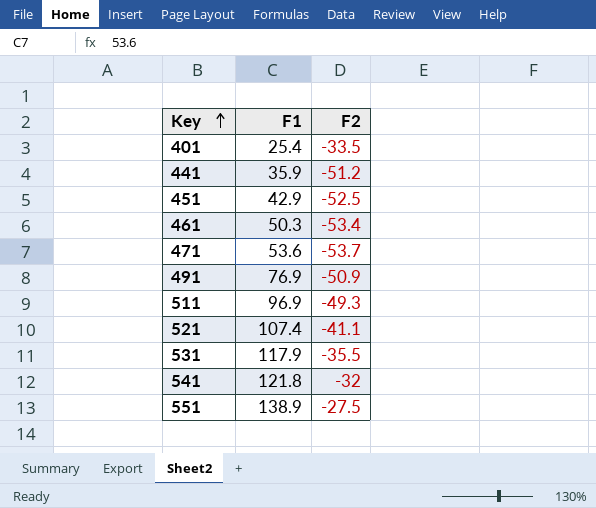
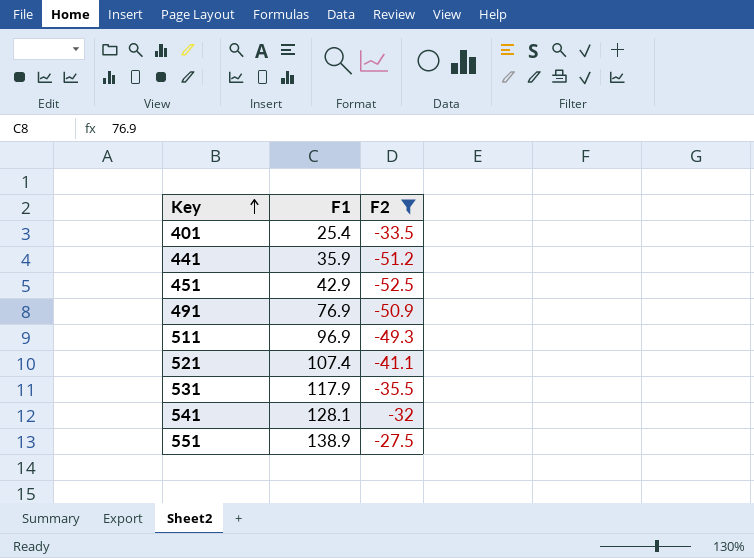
filter: none -> F2 >= -52.5
541 | F1: 121.8 -> 128.1

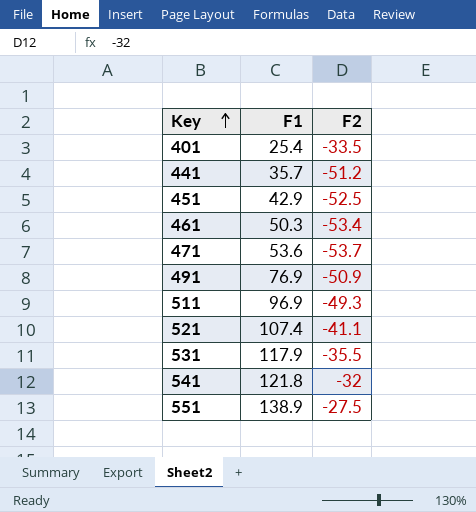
filter: F2 >= -52.5 -> none
441 | F1: 35.9 -> 35.7
541 | F1: 128.1 -> 121.8

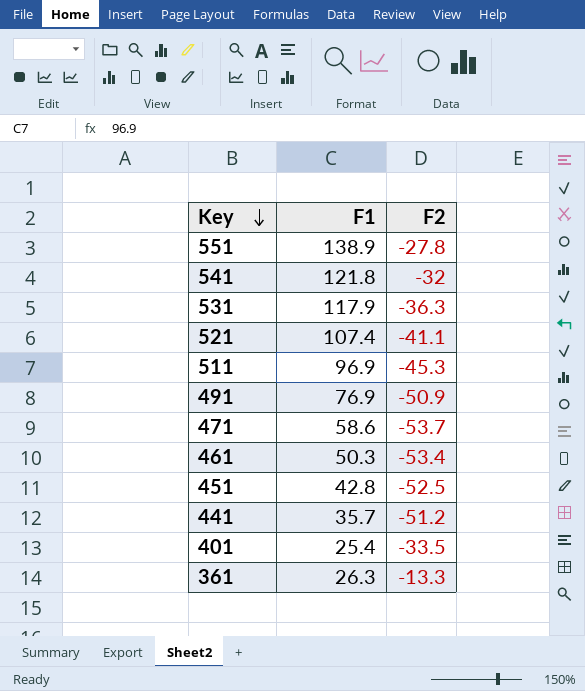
row order: Key ascending -> Key descending
551 | F2: -27.5 -> -27.8
531 | F2: -35.5 -> -36.3
511 | F2: -49.3 -> -45.3
471 | F1: 53.6 -> 58.6
451 | F1: 42.9 -> 42.8
row 361: none -> 26.3 | -13.3

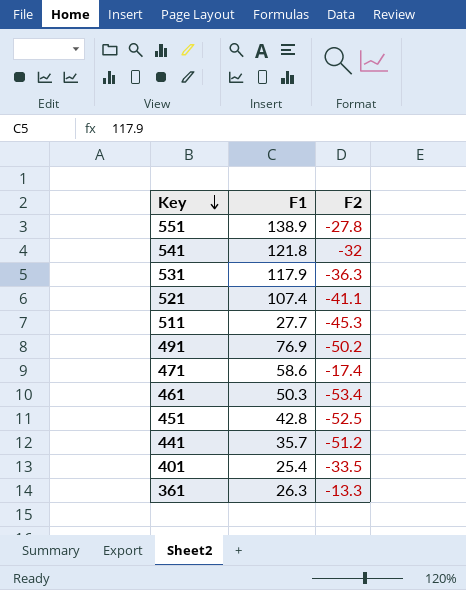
511 | F1: 96.9 -> 27.7
491 | F2: -50.9 -> -50.2
471 | F2: -53.7 -> -17.4

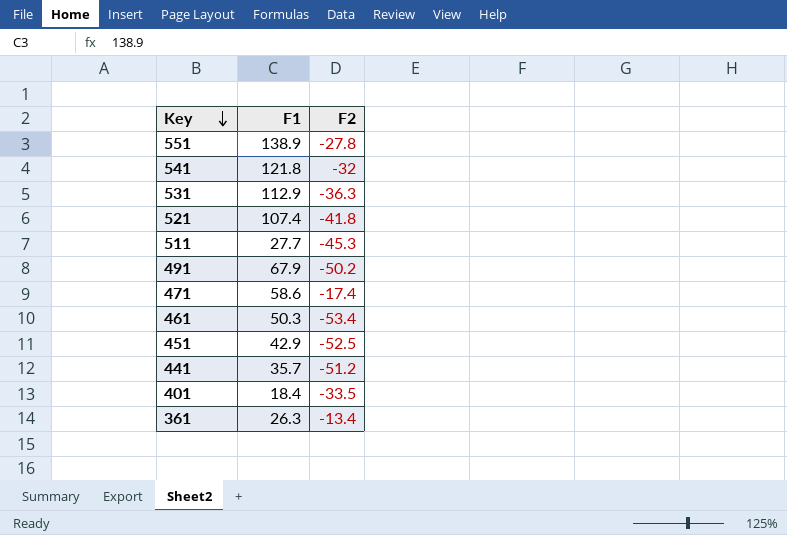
531 | F1: 117.9 -> 112.9
521 | F2: -41.1 -> -41.8
491 | F1: 76.9 -> 67.9
451 | F1: 42.8 -> 42.9
401 | F1: 25.4 -> 18.4
361 | F2: -13.3 -> -13.4

